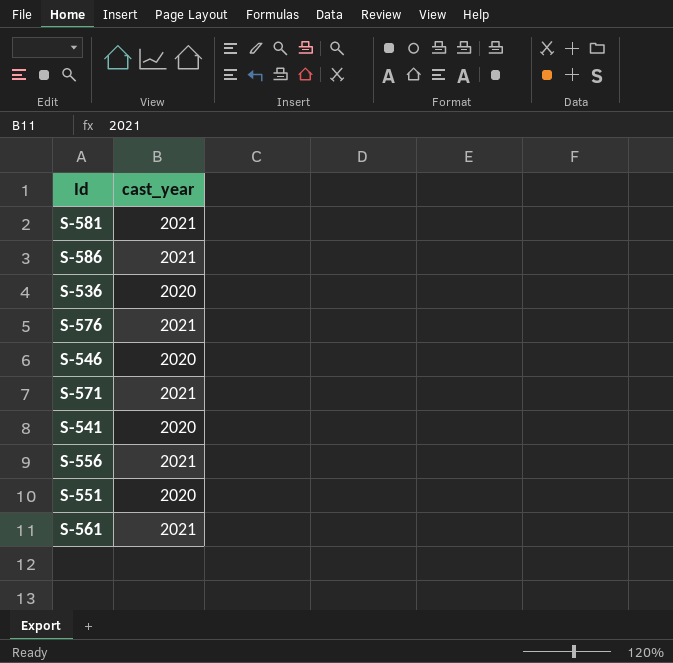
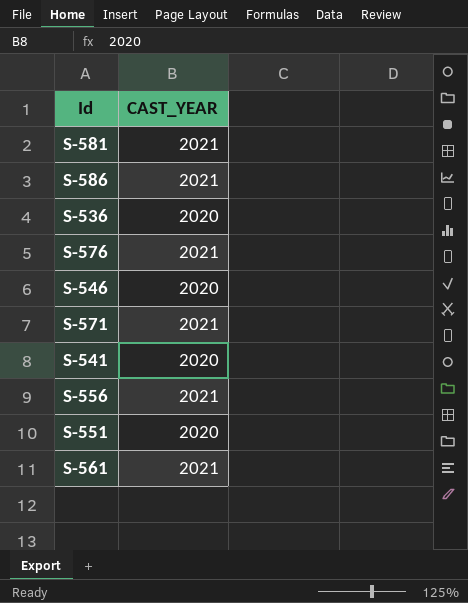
column name: cast_year -> CAST_YEAR

